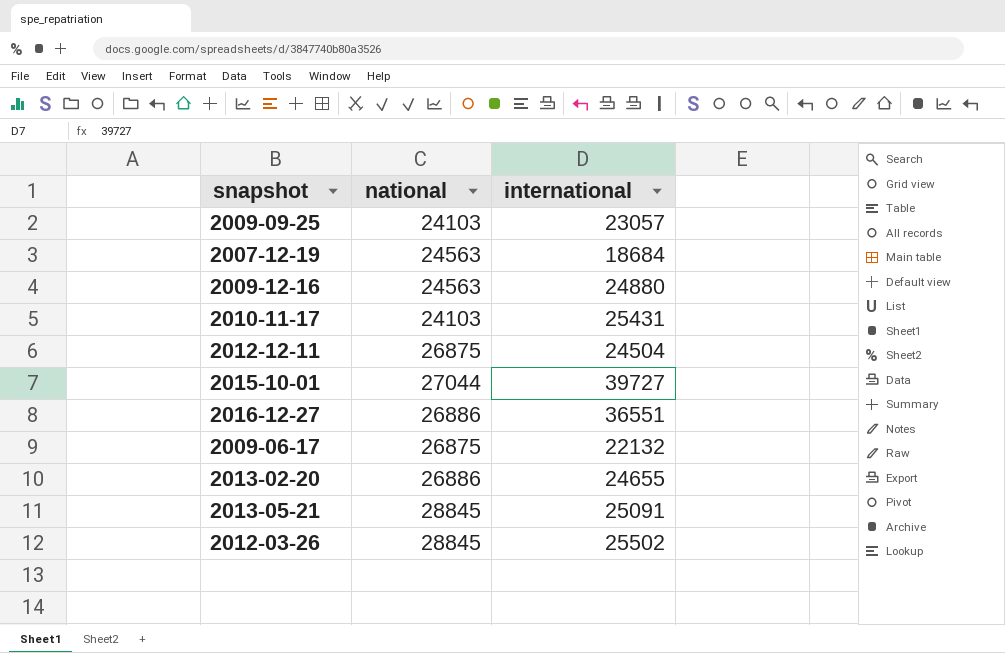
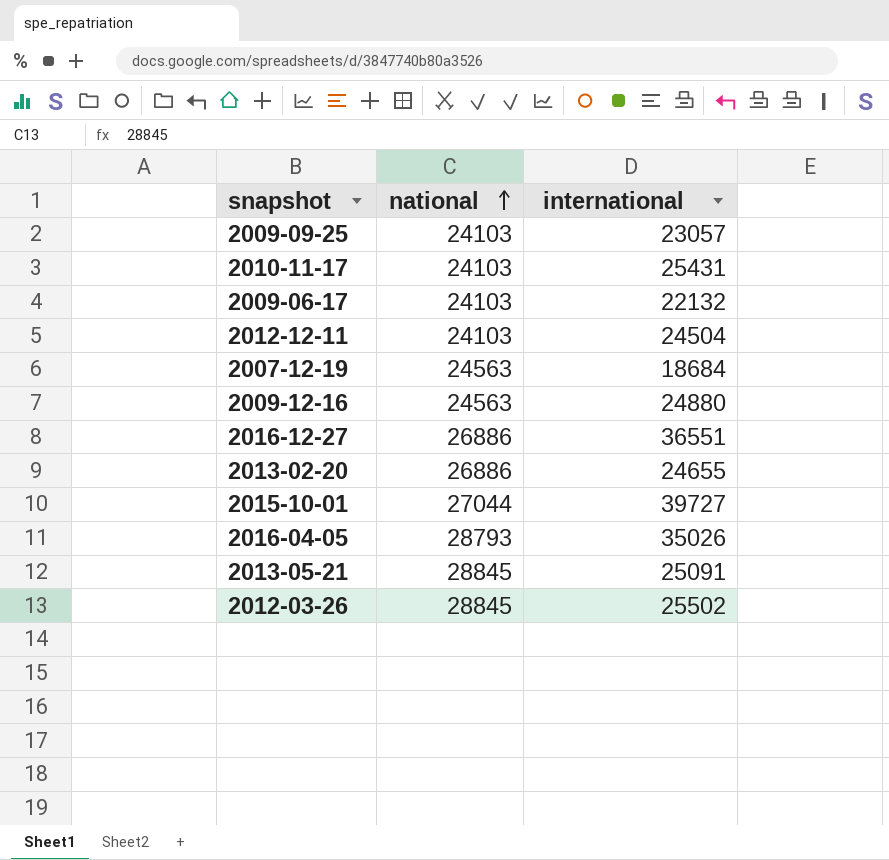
row order: none -> national ascending
2009-06-17 | national: 26875 -> 24103
2012-12-11 | national: 26875 -> 24103
row 2016-04-05: none -> 28793 | 35026

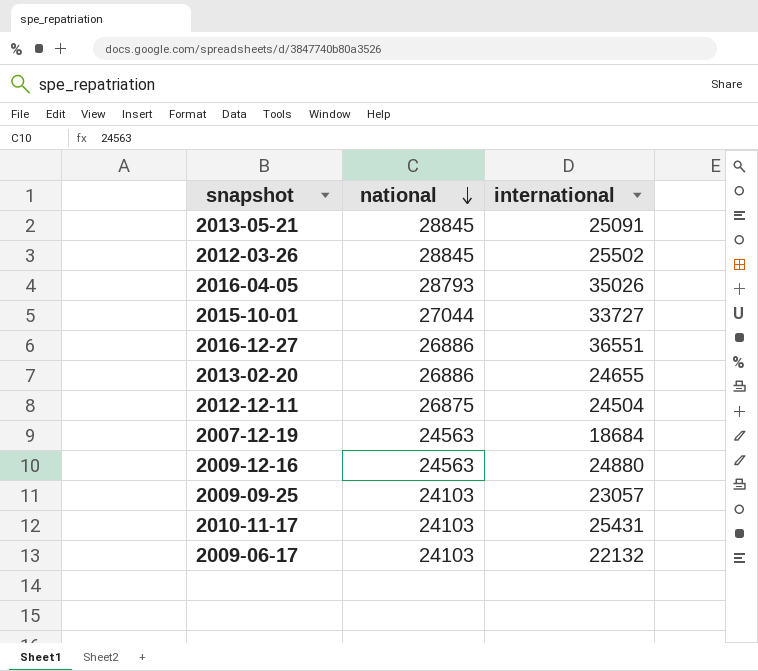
row order: national ascending -> national descending
2015-10-01 | international: 39727 -> 33727
2012-12-11 | national: 24103 -> 26875

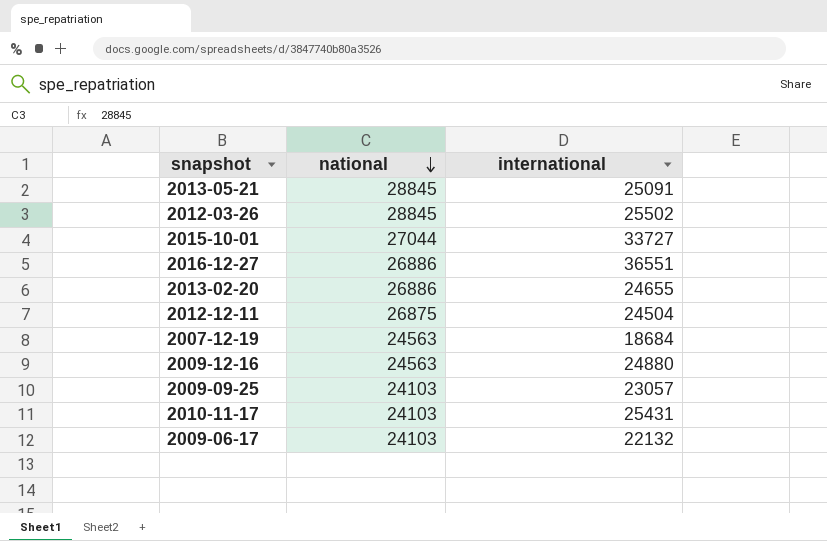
row 2016-04-05: 28793 | 35026 -> none

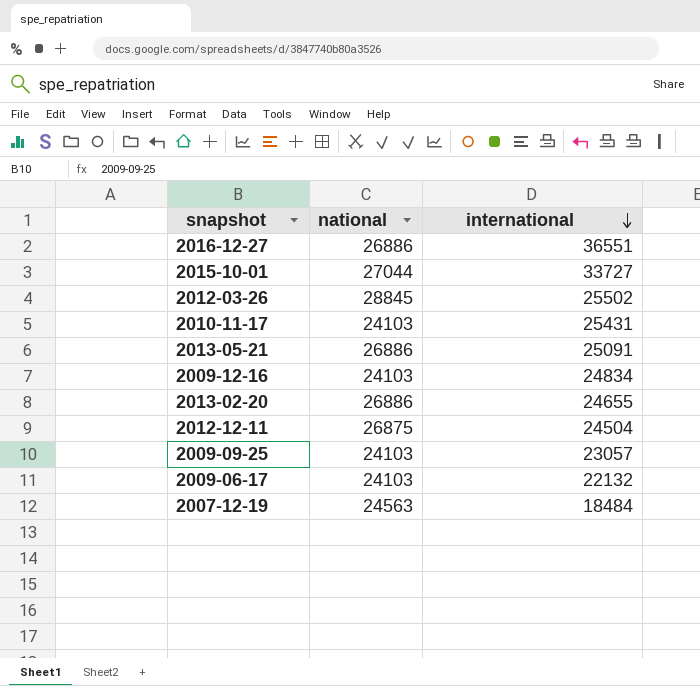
row order: national descending -> international descending
2013-05-21 | national: 28845 -> 26886
2009-12-16 | national: 24563 -> 24103
2009-12-16 | international: 24880 -> 24834
2007-12-19 | international: 18684 -> 18484

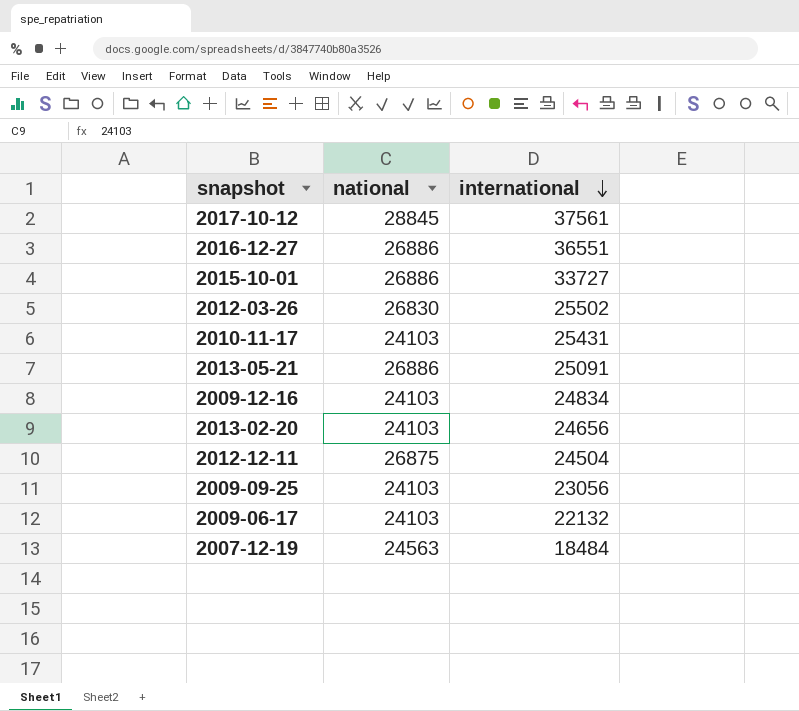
row 2017-10-12: none -> 28845 | 37561
2015-10-01 | national: 27044 -> 26886
2012-03-26 | national: 28845 -> 26830
2013-02-20 | national: 26886 -> 24103
2013-02-20 | international: 24655 -> 24656
2009-09-25 | international: 23057 -> 23056

